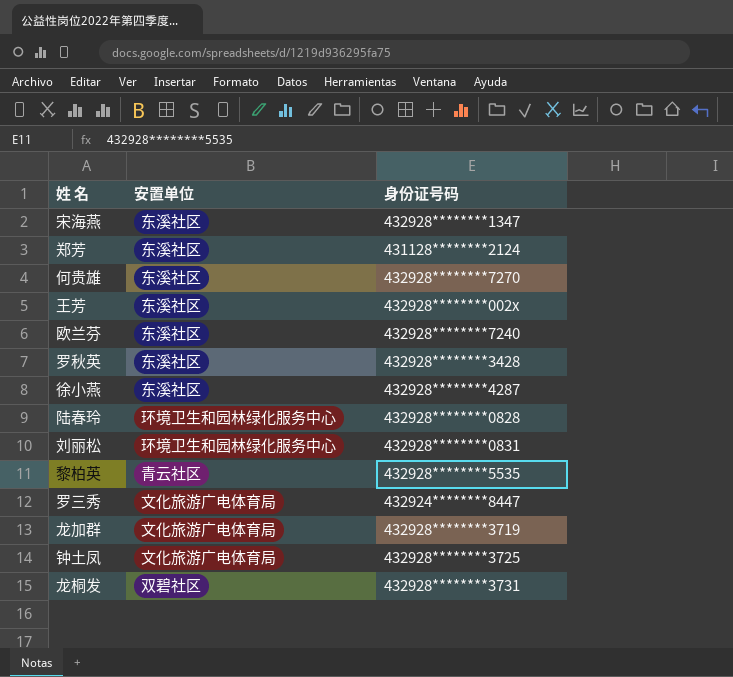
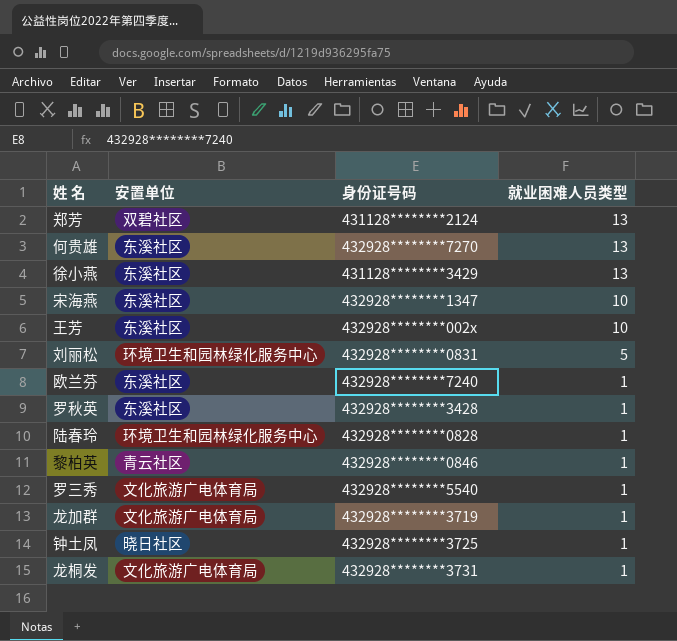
row order: none -> 就业困难人员类型 descending
column 就业困难人员类型 | position: none -> 4
郑芳 | 安置单位: 东溪社区 -> 双碧社区
徐小燕 | 身份证号码: 432928********4287 -> 431128********3429
黎柏英 | 身份证号码: 432928********5535 -> 432928********0846
罗三秀 | 身份证号码: 432924********8447 -> 432928********5540
钟土凤 | 安置单位: 文化旅游广电体育局 -> 晓日社区
龙桐发 | 安置单位: 双碧社区 -> 文化旅游广电体育局

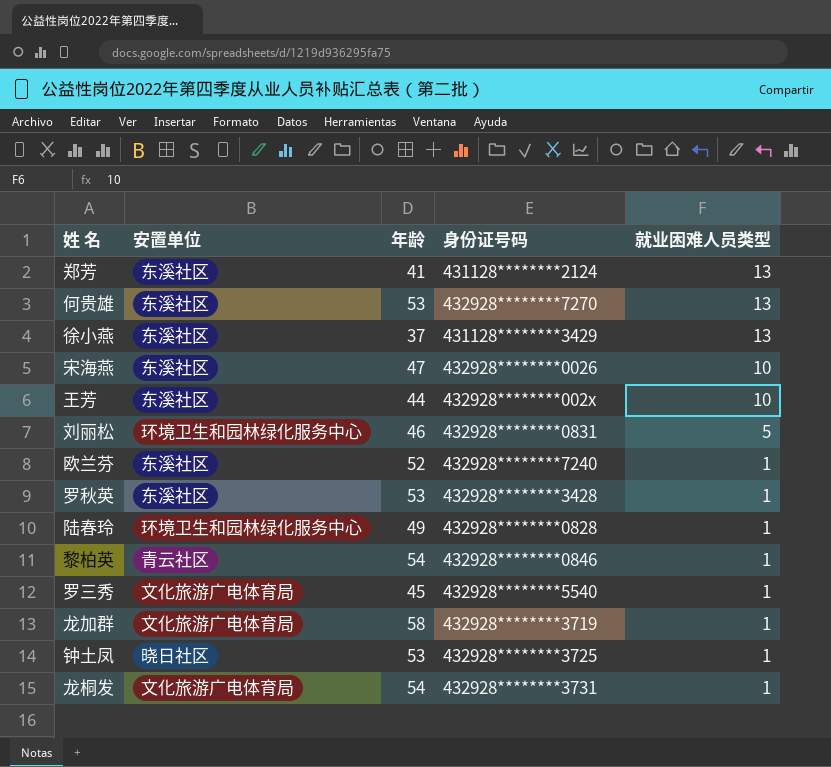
column 年龄 | position: none -> 3
郑芳 | 安置单位: 双碧社区 -> 东溪社区
宋海燕 | 身份证号码: 432928********1347 -> 432928********0026

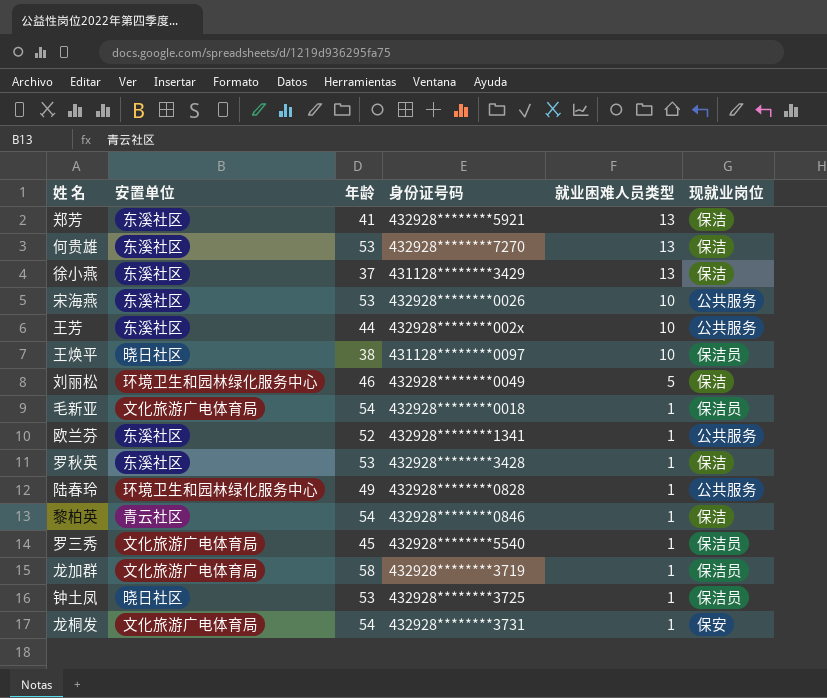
column 现就业岗位 | position: none -> 6
郑芳 | 身份证号码: 431128********2124 -> 432928********5921
宋海燕 | 年龄: 47 -> 53
row 王焕平: none -> 晓日社区 | 38 | 431128********0097 | 10 | 保洁员
刘丽松 | 身份证号码: 432928********0831 -> 432928********0049
row 毛新亚: none -> 文化旅游广电体育局 | 54 | 432928********0018 | 1 | 保洁员
欧兰芬 | 身份证号码: 432928********7240 -> 432928********1341

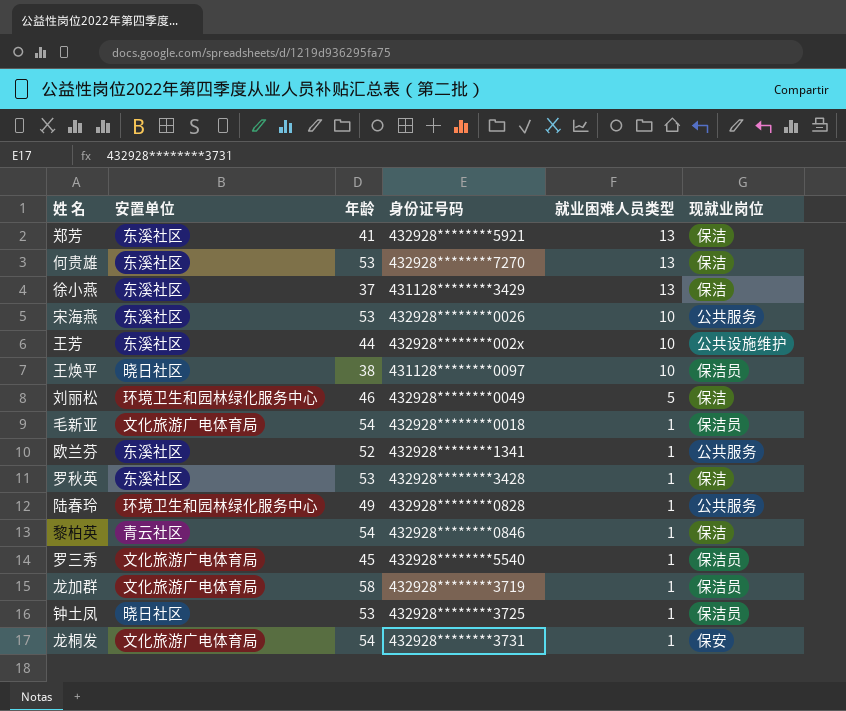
王芳 | 现就业岗位: 公共服务 -> 公共设施维护

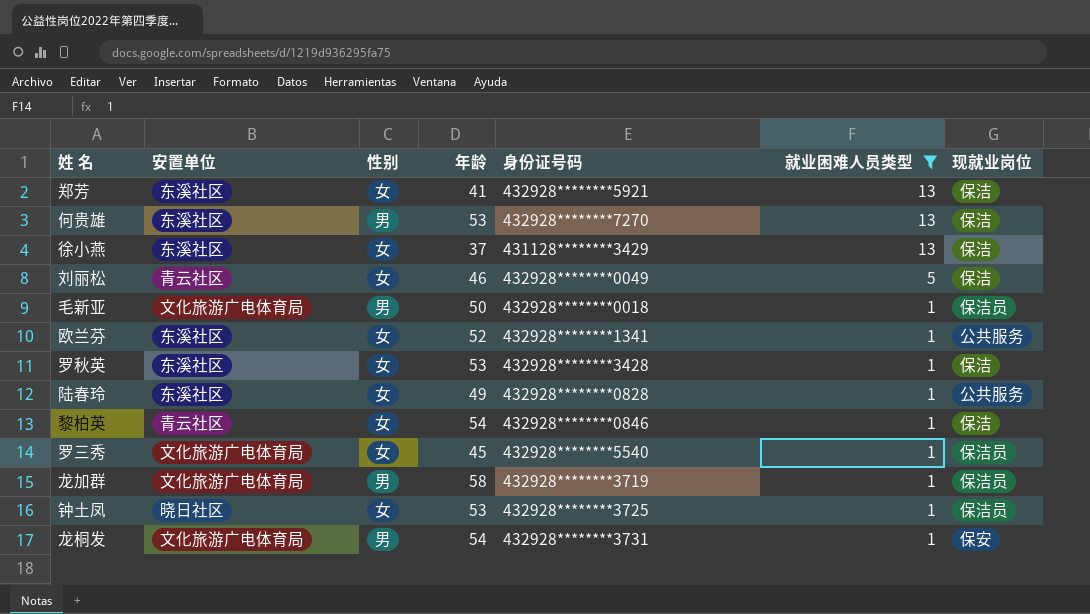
filter: none -> 就业困难人员类型 != 10
column 性别 | position: none -> 3
刘丽松 | 安置单位: 环境卫生和园林绿化服务中心 -> 青云社区
毛新亚 | 年龄: 54 -> 50
陆春玲 | 安置单位: 环境卫生和园林绿化服务中心 -> 东溪社区

